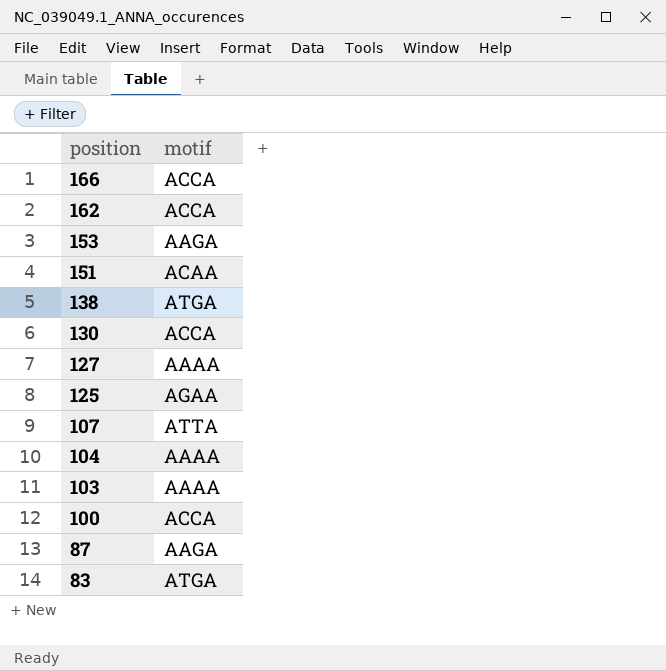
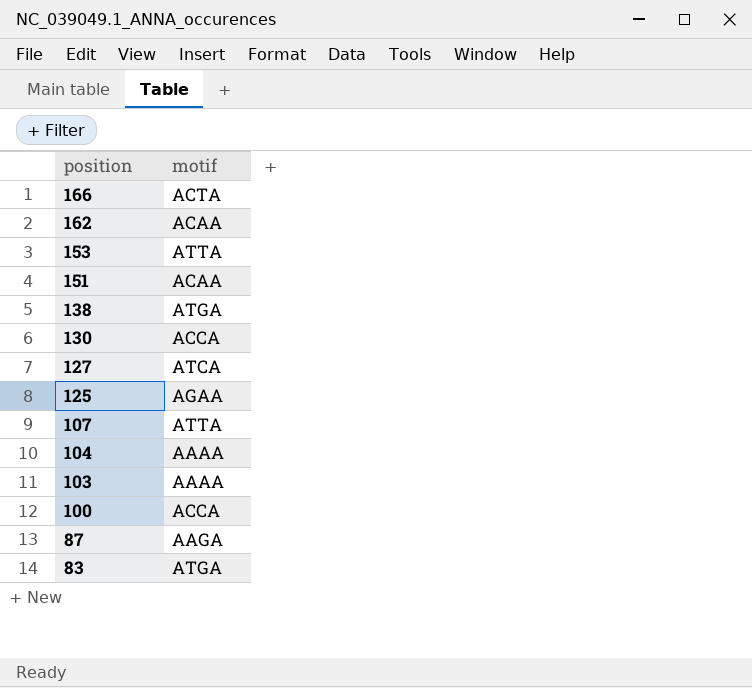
166 | motif: ACCA -> ACTA
162 | motif: ACCA -> ACAA
153 | motif: AAGA -> ATTA
127 | motif: AAAA -> ATCA

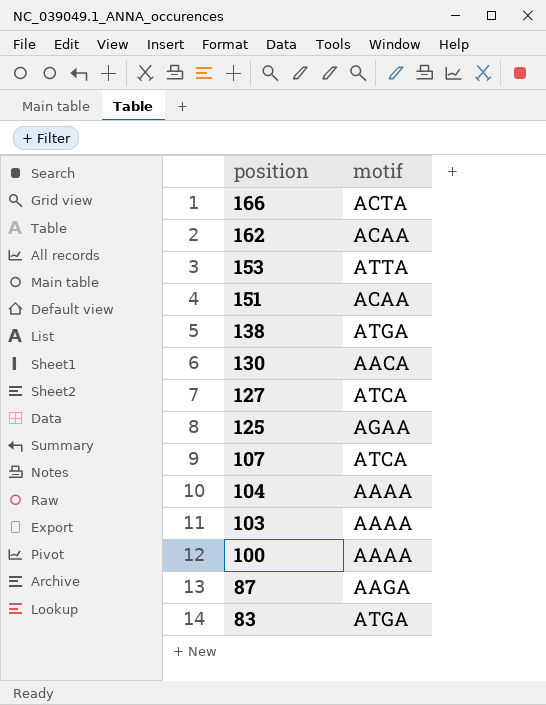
130 | motif: ACCA -> AACA
107 | motif: ATTA -> ATCA
100 | motif: ACCA -> AAAA

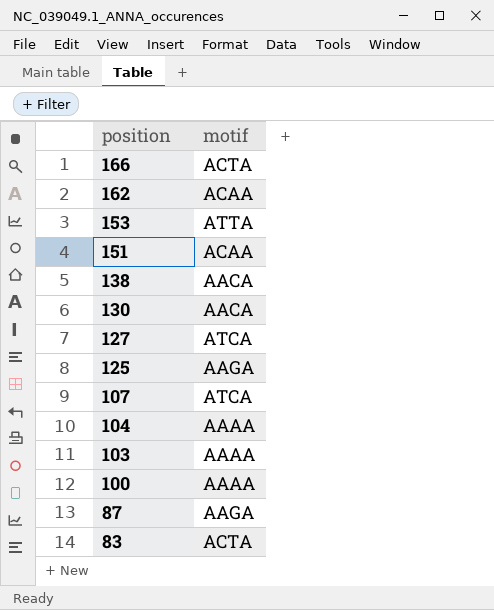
138 | motif: ATGA -> AACA
125 | motif: AGAA -> AAGA
83 | motif: ATGA -> ACTA

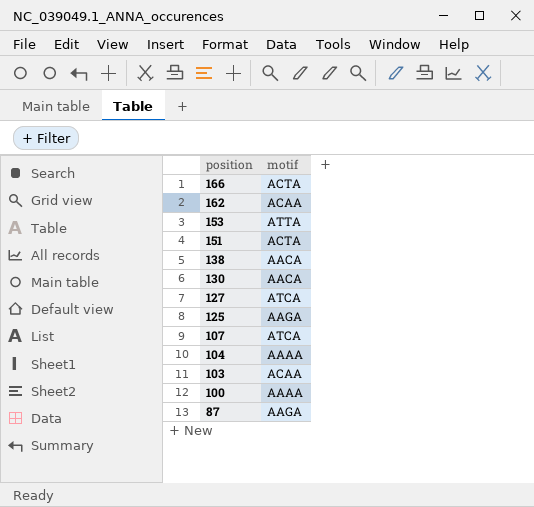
row 83: ACTA -> none
151 | motif: ACAA -> ACTA
103 | motif: AAAA -> ACAA

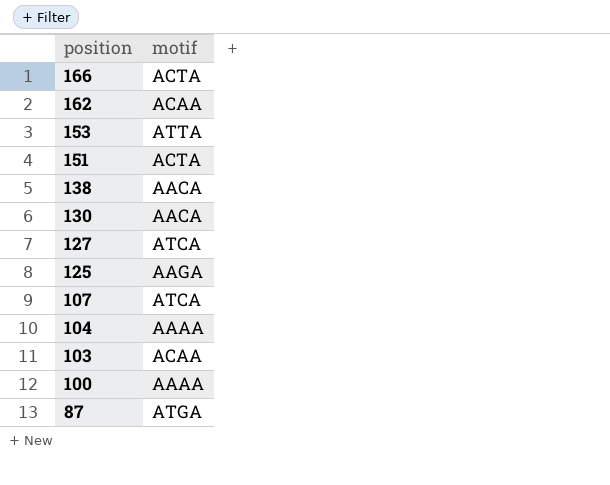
87 | motif: AAGA -> ATGA

